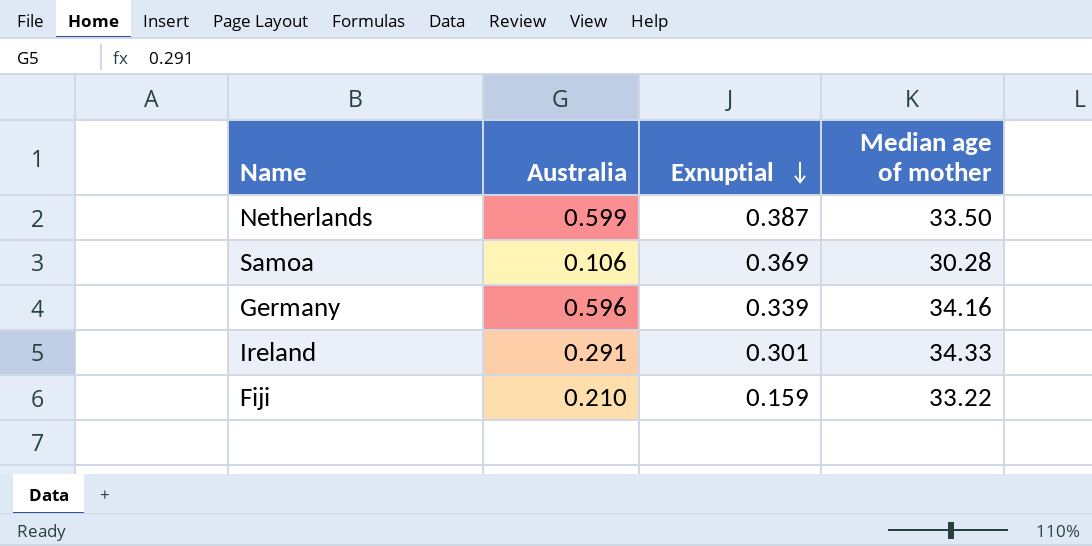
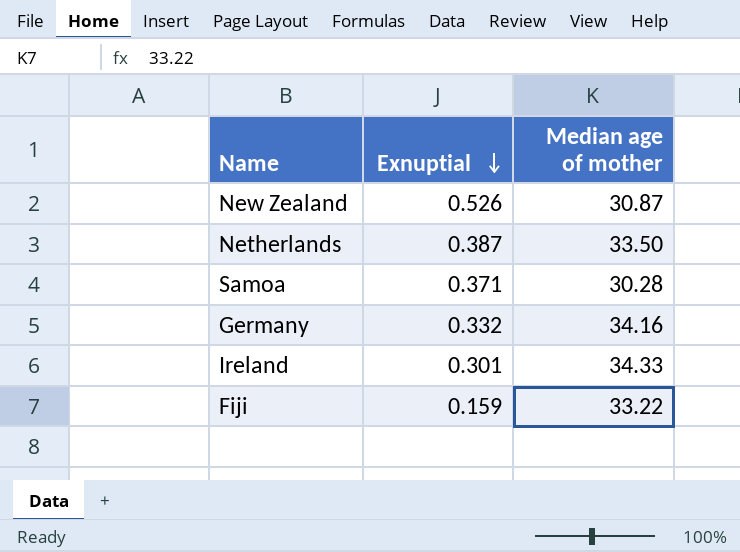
column Australia | position: 2 -> none
row New Zealand: none -> 0.526 | 30.87
Samoa | Exnuptial: 0.369 -> 0.371
Germany | Exnuptial: 0.339 -> 0.332

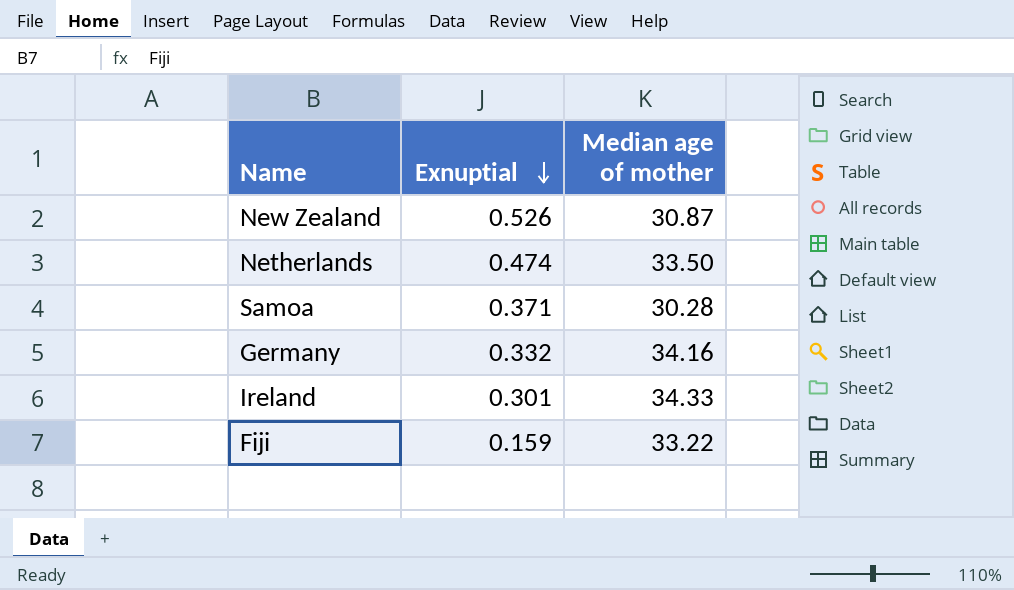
Netherlands | Exnuptial: 0.387 -> 0.474

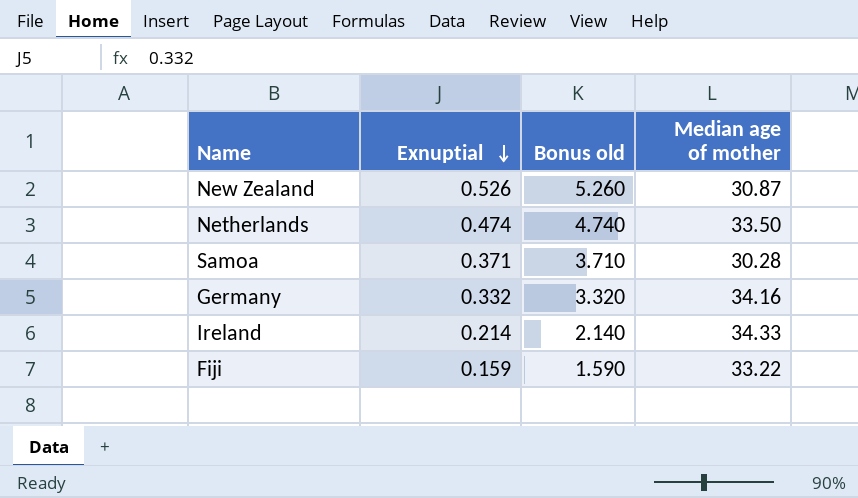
column Bonus old | formula: none -> [Exnuptial] * 10
Ireland | Exnuptial: 0.301 -> 0.214

